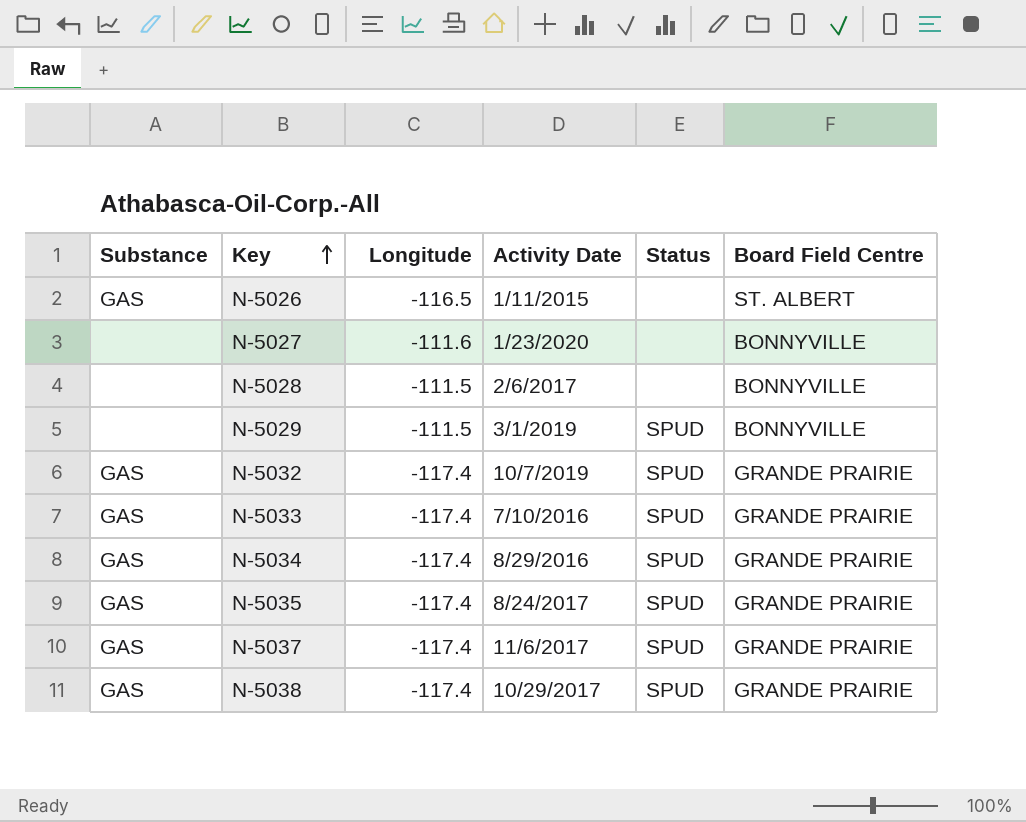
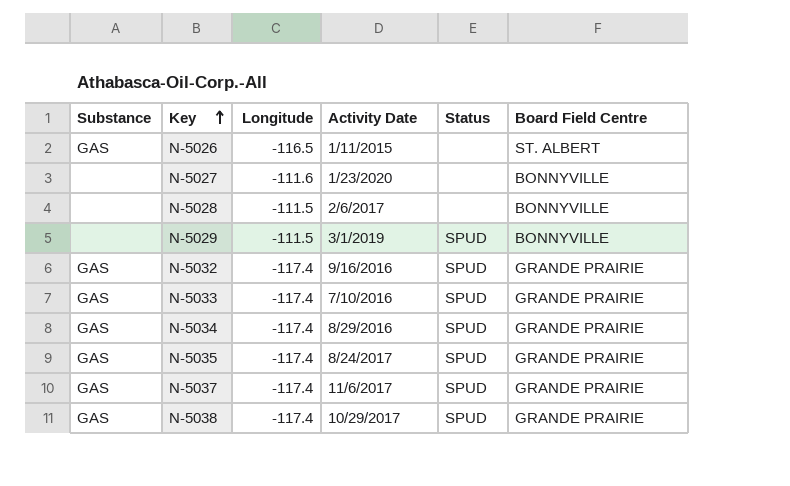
N-5032 | Activity Date: 10/7/2019 -> 9/16/2016

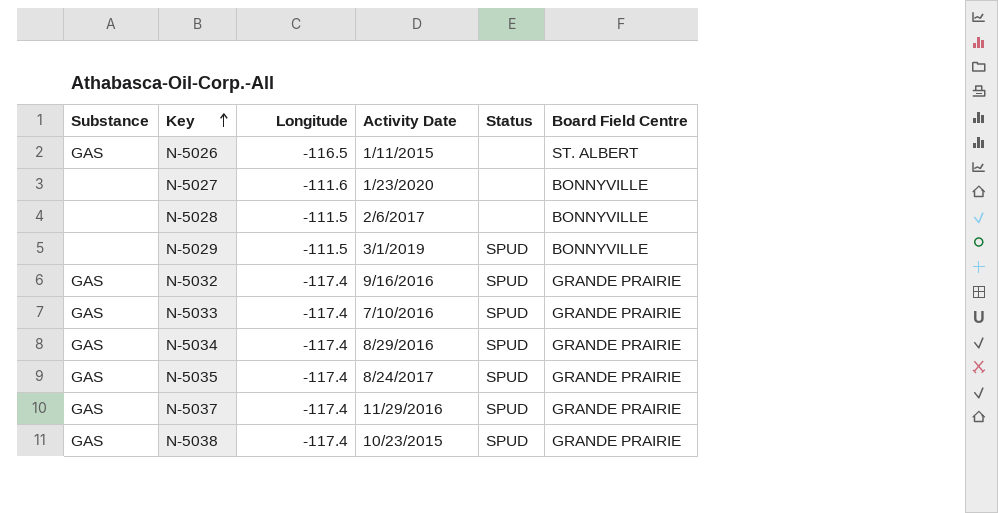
N-5037 | Activity Date: 11/6/2017 -> 11/29/2016
N-5038 | Activity Date: 10/29/2017 -> 10/23/2015

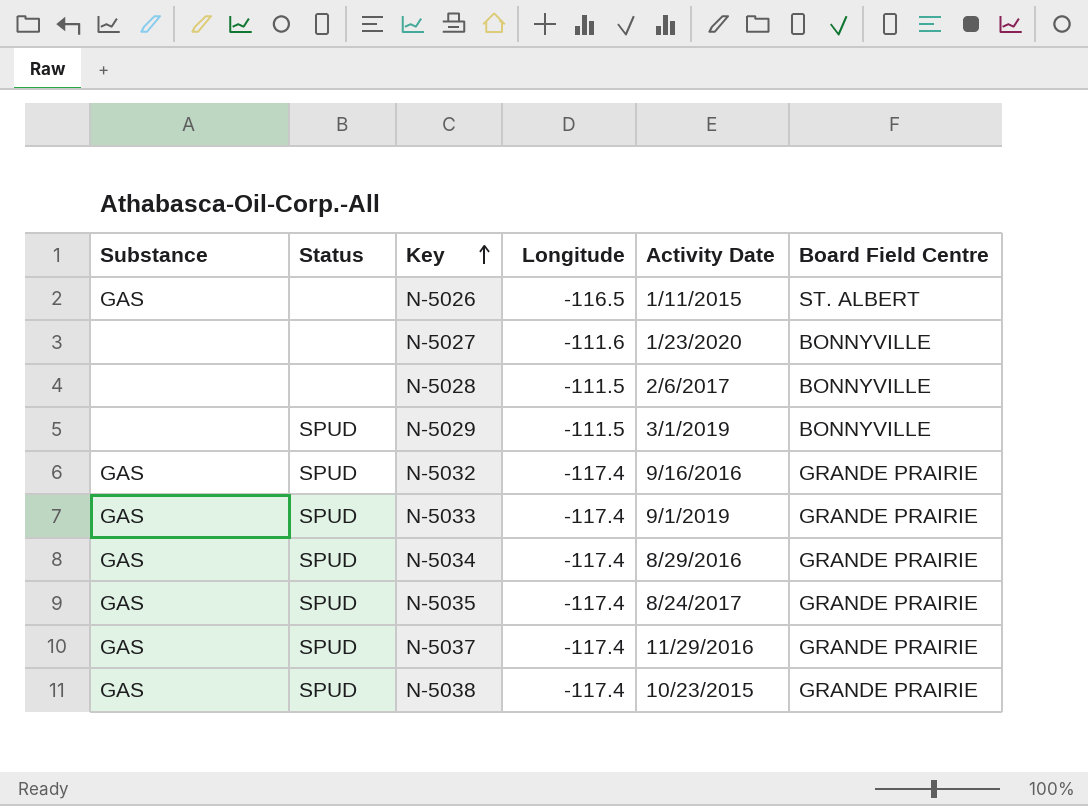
column Status | position: 5 -> 2
N-5033 | Activity Date: 7/10/2016 -> 9/1/2019

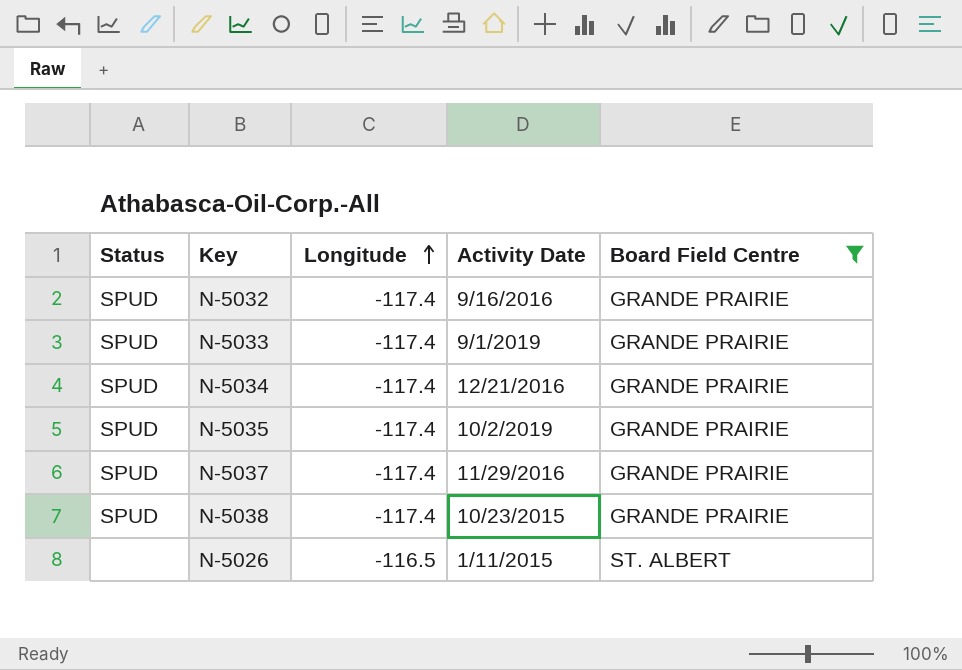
filter: none -> Board Field Centre != BONNYVILLE
row order: Key ascending -> Longitude ascending
column Substance | position: 1 -> none
N-5034 | Activity Date: 8/29/2016 -> 12/21/2016
N-5035 | Activity Date: 8/24/2017 -> 10/2/2019

